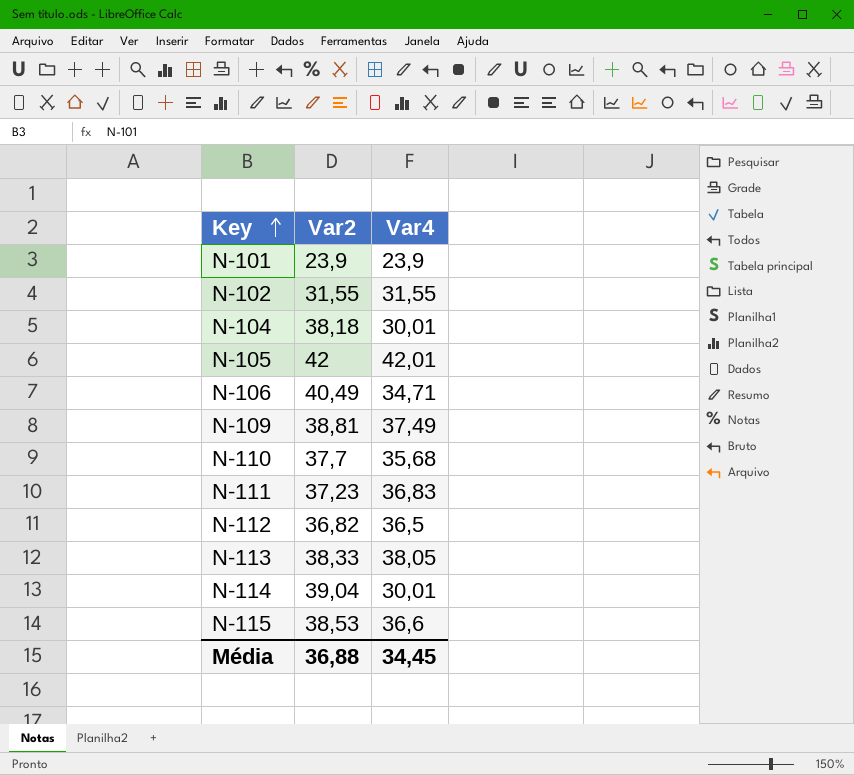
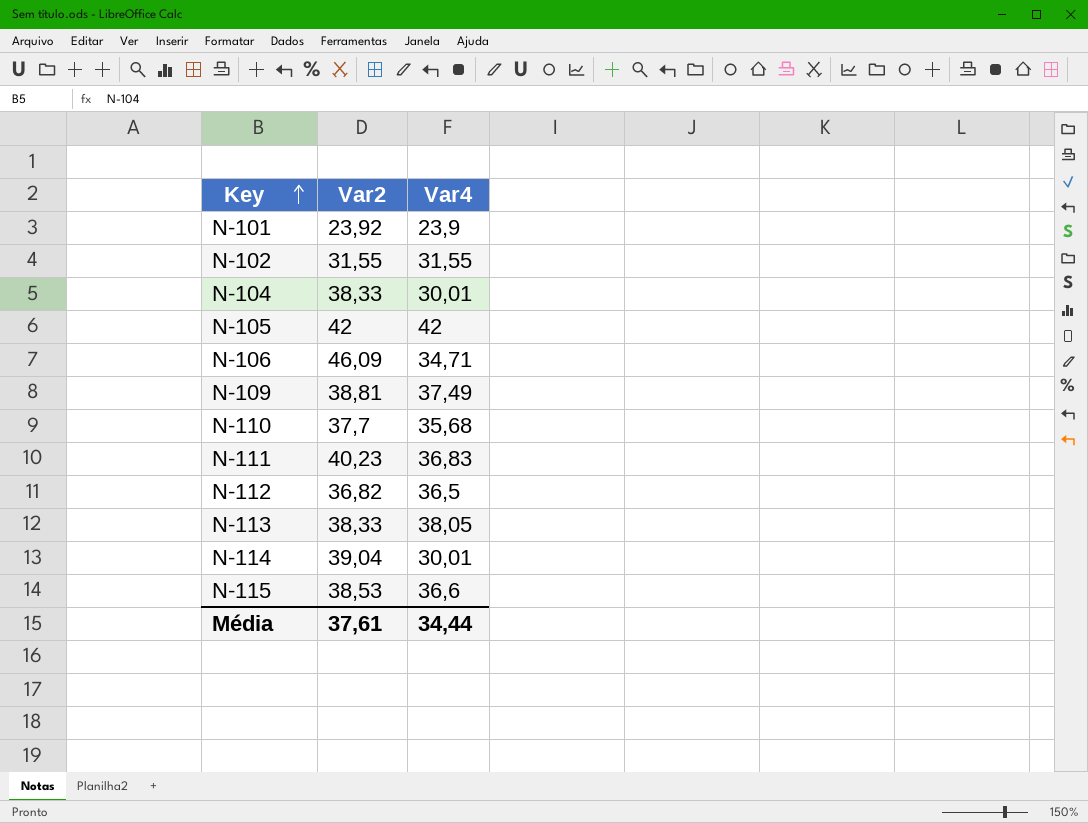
N-101 | Var2: 23,9 -> 23,92
N-104 | Var2: 38,18 -> 38,33
N-105 | Var4: 42,01 -> 42
N-106 | Var2: 40,49 -> 46,09
N-111 | Var2: 37,23 -> 40,23
Média | Var2: 36,88 -> 37,61
Média | Var4: 34,45 -> 34,44

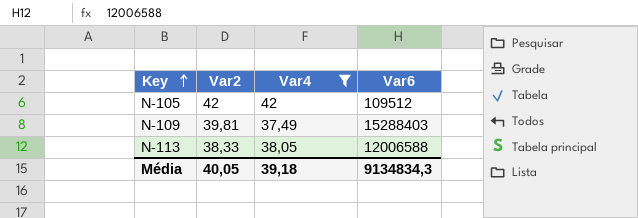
filter: none -> Var4 >= 37,49
column Var6 | position: none -> 4
N-109 | Var2: 38,81 -> 39,81
Média | Var2: 37,61 -> 40,05
Média | Var4: 34,44 -> 39,18

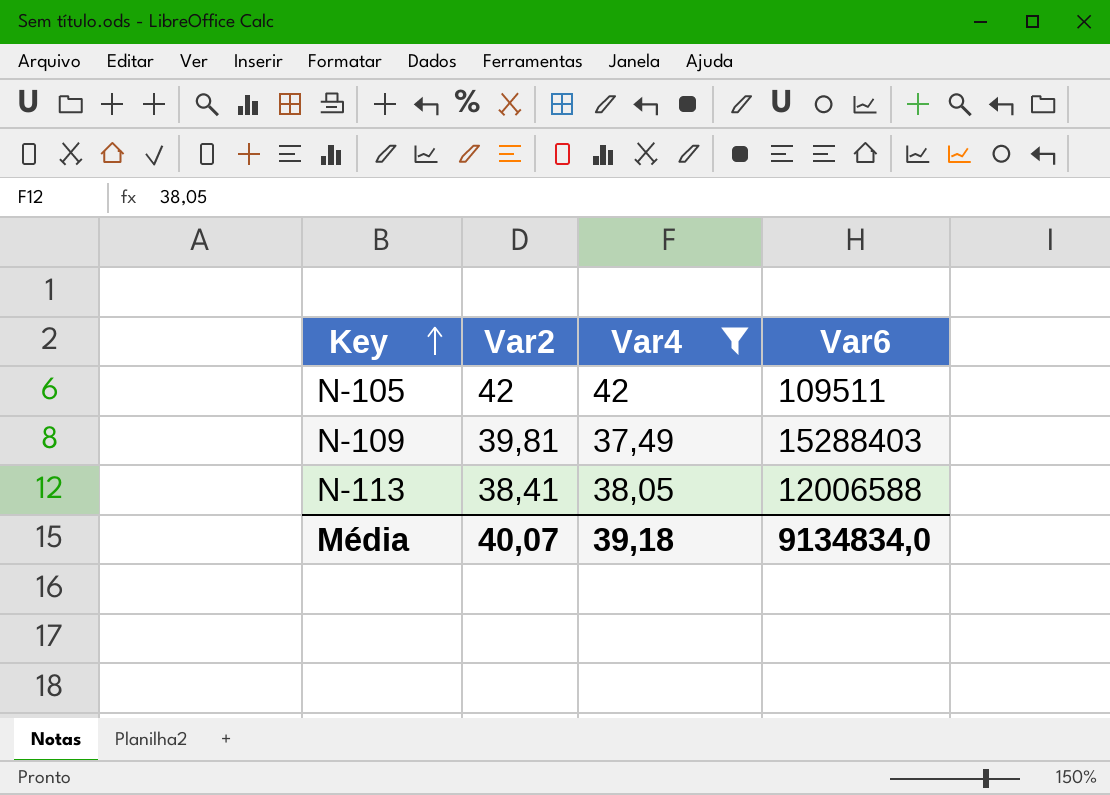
N-105 | Var6: 109512 -> 109511
N-113 | Var2: 38,33 -> 38,41
Média | Var2: 40,05 -> 40,07
Média | Var6: 9134834,3 -> 9134834,0

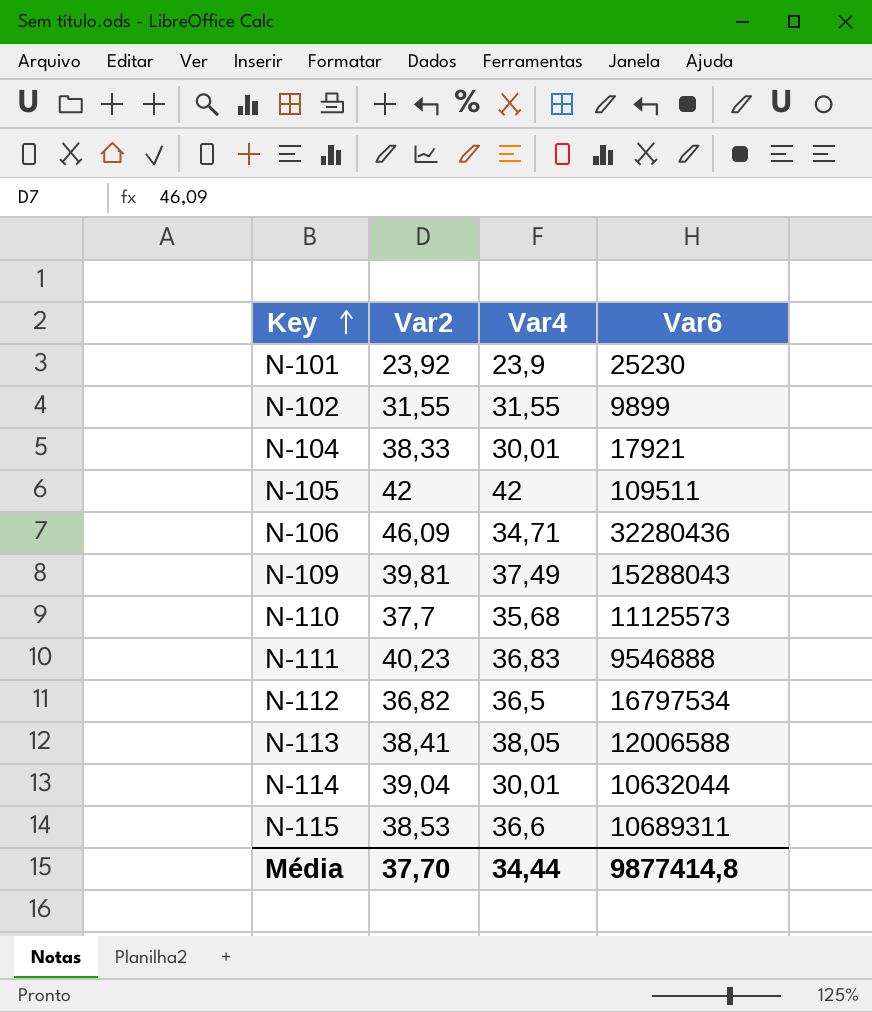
filter: Var4 >= 37,49 -> none
N-109 | Var6: 15288403 -> 15288043
Média | Var2: 40,07 -> 37,70
Média | Var4: 39,18 -> 34,44
Média | Var6: 9134834,0 -> 9877414,8

